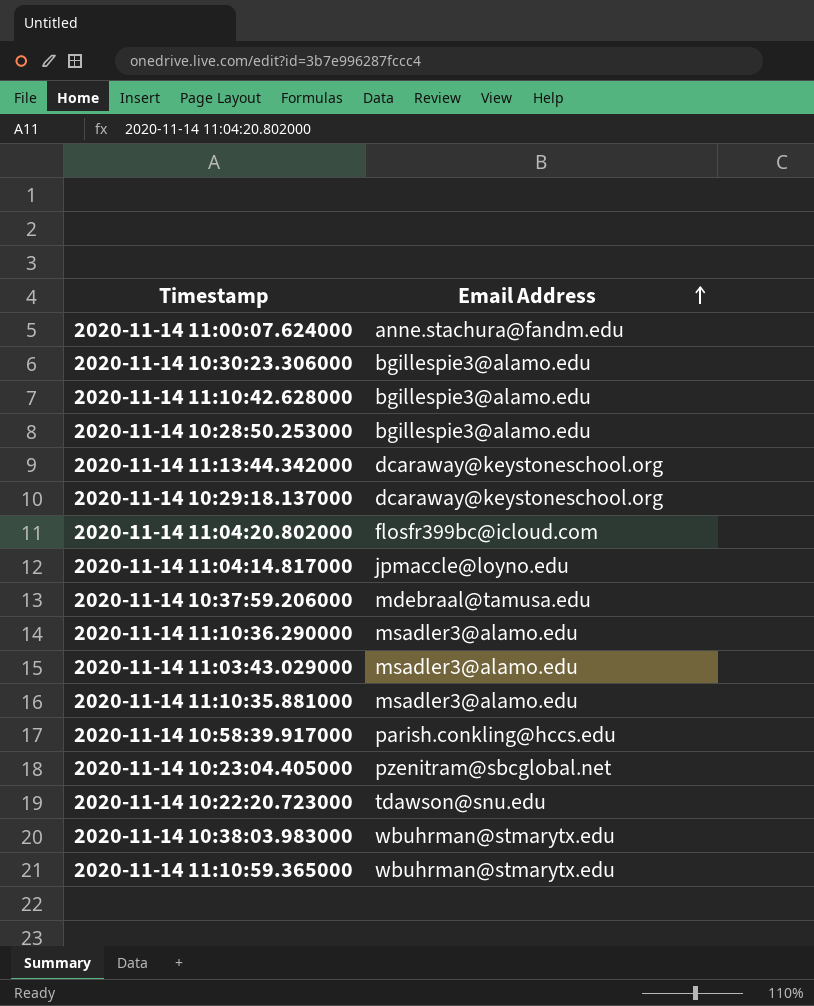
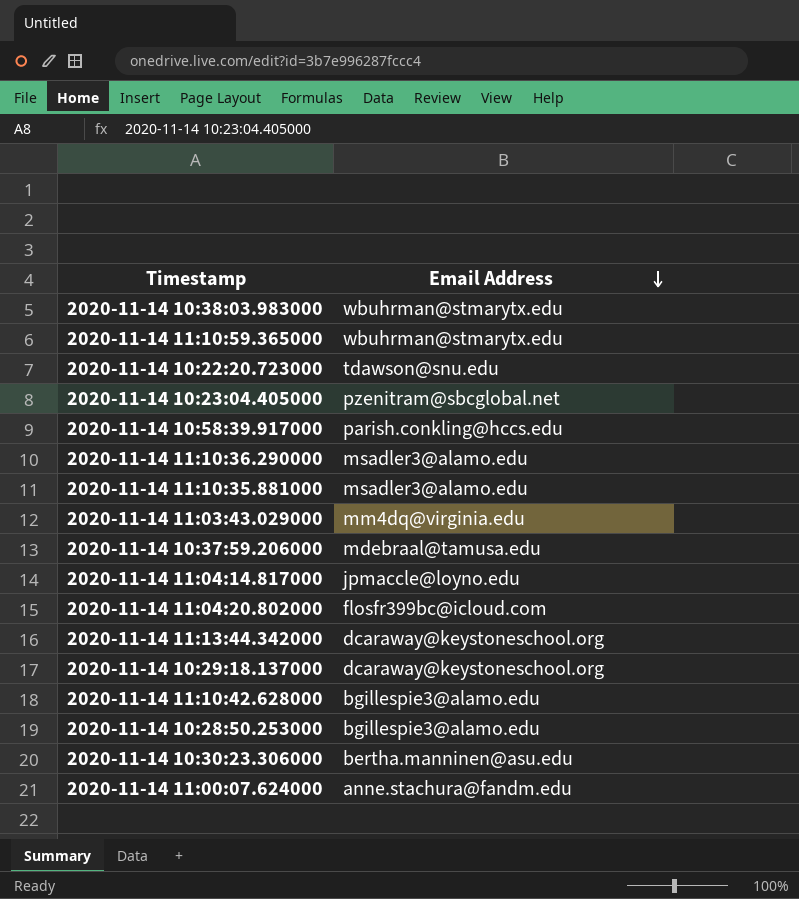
row order: Email Address ascending -> Email Address descending
2020-11-14 11:03:43.029000 | Email Address: msadler3@alamo.edu -> mm4dq@virginia.edu
2020-11-14 10:30:23.306000 | Email Address: bgillespie3@alamo.edu -> bertha.manninen@asu.edu

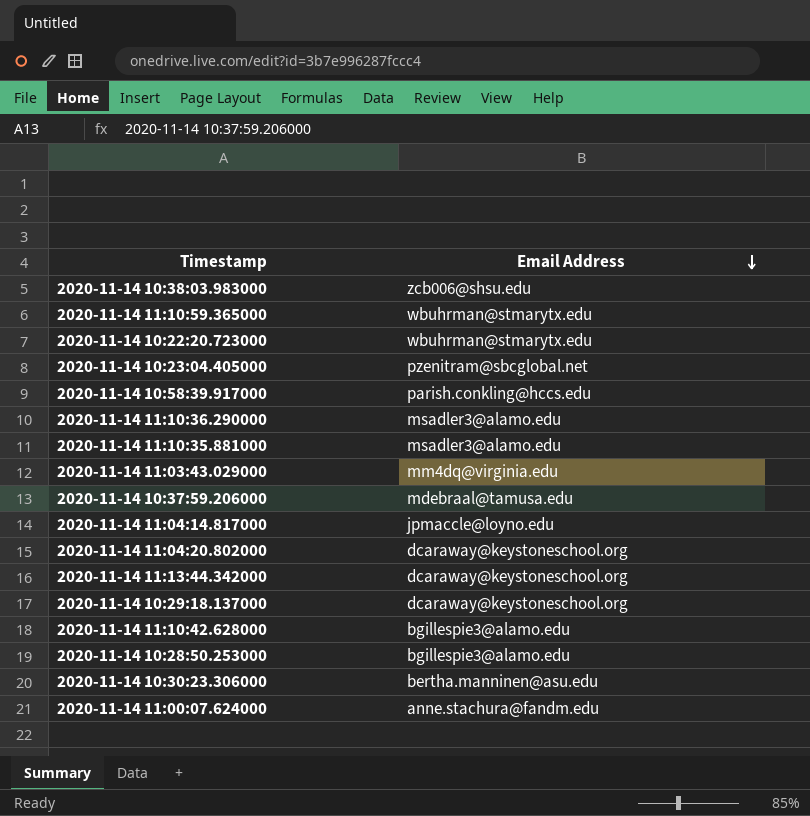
2020-11-14 10:38:03.983000 | Email Address: wbuhrman@stmarytx.edu -> zcb006@shsu.edu
2020-11-14 10:22:20.723000 | Email Address: tdawson@snu.edu -> wbuhrman@stmarytx.edu
2020-11-14 11:04:20.802000 | Email Address: flosfr399bc@icloud.com -> dcaraway@keystoneschool.org

